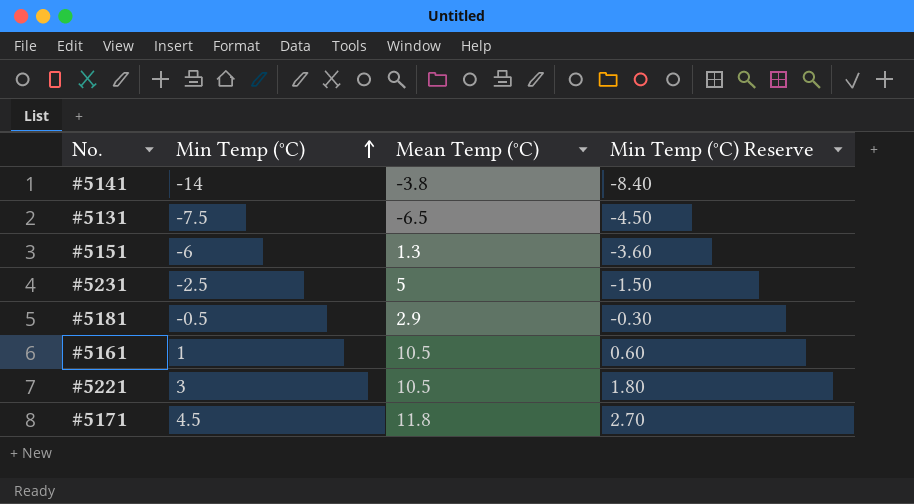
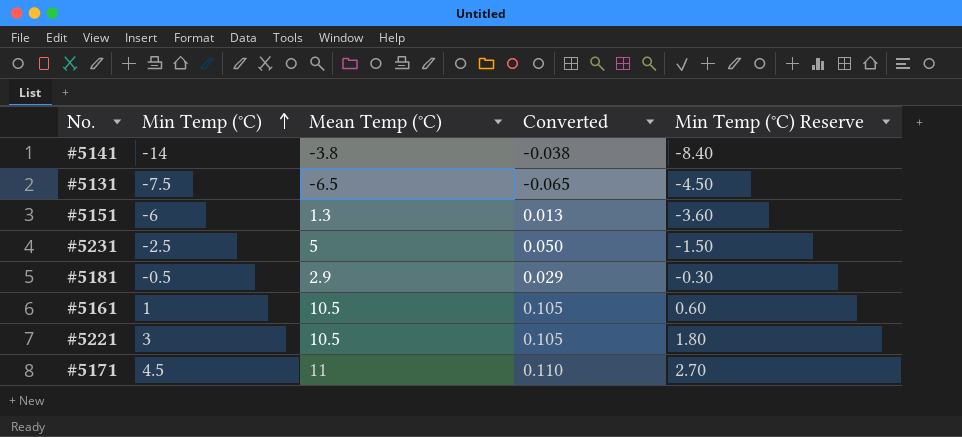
column Converted | formula: none -> [Mean Temp (°C)] * 0.01
#5171 | Mean Temp (°C): 11.8 -> 11

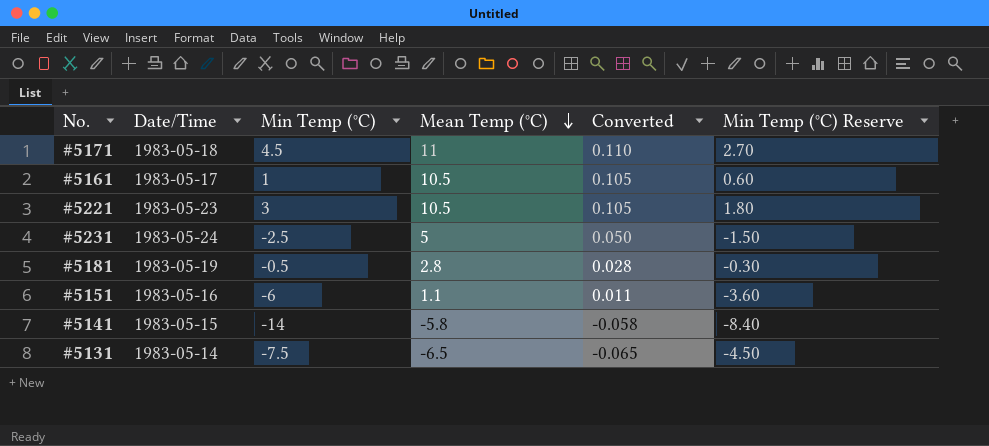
row order: Min Temp (°C) ascending -> Mean Temp (°C) descending
column Date/Time | position: none -> 2
#5181 | Mean Temp (°C): 2.9 -> 2.8
#5181 | Converted: 0.029 -> 0.028
#5151 | Mean Temp (°C): 1.3 -> 1.1
#5151 | Converted: 0.013 -> 0.011
#5141 | Mean Temp (°C): -3.8 -> -5.8
#5141 | Converted: -0.038 -> -0.058

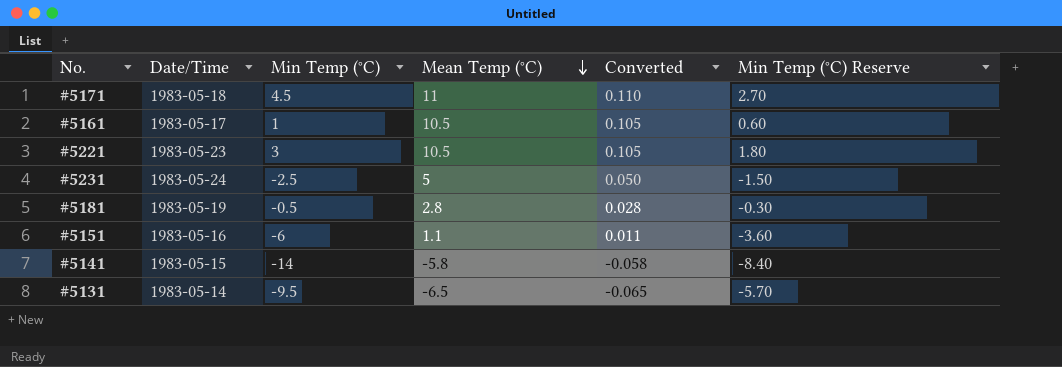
#5131 | Min Temp (°C): -7.5 -> -9.5
#5131 | Min Temp (°C) Reserve: -4.50 -> -5.70

